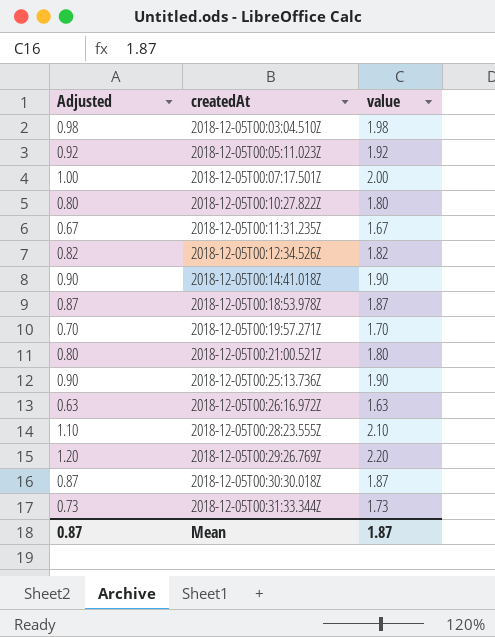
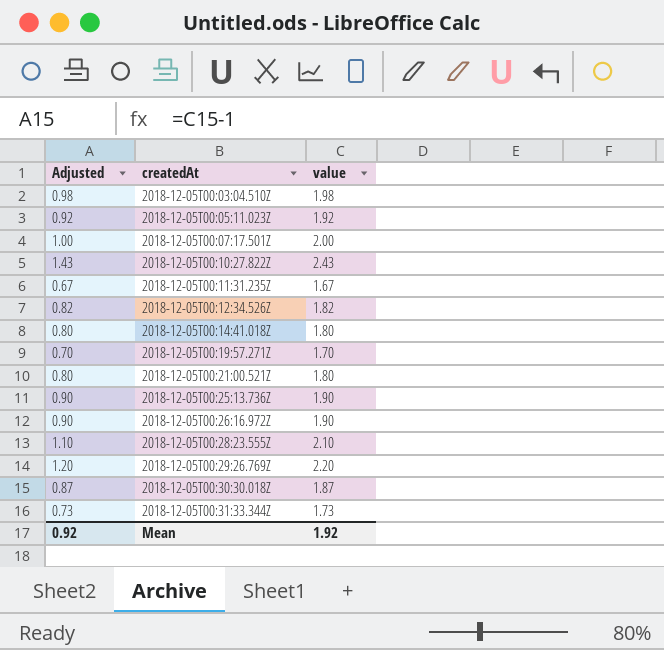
row 2018-12-05T00:18:53.978Z: 0.87 | 1.87 -> none
2018-12-05T00:10:27.822Z | Adjusted: 0.80 -> 1.43
2018-12-05T00:10:27.822Z | value: 1.80 -> 2.43
2018-12-05T00:14:41.018Z | Adjusted: 0.90 -> 0.80
2018-12-05T00:14:41.018Z | value: 1.90 -> 1.80
2018-12-05T00:26:16.972Z | Adjusted: 0.63 -> 0.90
2018-12-05T00:26:16.972Z | value: 1.63 -> 1.90
Mean | Adjusted: 0.87 -> 0.92
Mean | value: 1.87 -> 1.92

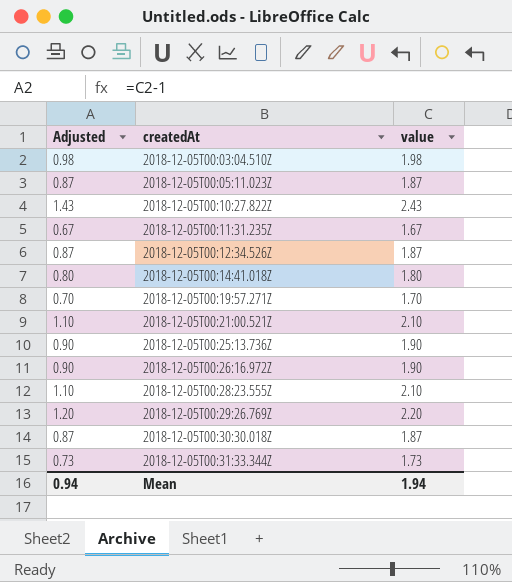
row 2018-12-05T00:07:17.501Z: 1.00 | 2.00 -> none
2018-12-05T00:05:11.023Z | Adjusted: 0.92 -> 0.87
2018-12-05T00:05:11.023Z | value: 1.92 -> 1.87
2018-12-05T00:12:34.526Z | Adjusted: 0.82 -> 0.87
2018-12-05T00:12:34.526Z | value: 1.82 -> 1.87
2018-12-05T00:21:00.521Z | Adjusted: 0.80 -> 1.10
2018-12-05T00:21:00.521Z | value: 1.80 -> 2.10
Mean | Adjusted: 0.92 -> 0.94
Mean | value: 1.92 -> 1.94

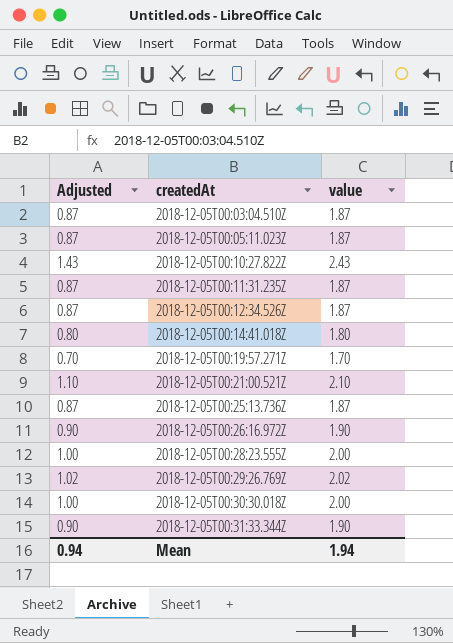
2018-12-05T00:03:04.510Z | Adjusted: 0.98 -> 0.87
2018-12-05T00:03:04.510Z | value: 1.98 -> 1.87
2018-12-05T00:11:31.235Z | Adjusted: 0.67 -> 0.87
2018-12-05T00:11:31.235Z | value: 1.67 -> 1.87
2018-12-05T00:25:13.736Z | Adjusted: 0.90 -> 0.87
2018-12-05T00:25:13.736Z | value: 1.90 -> 1.87
2018-12-05T00:28:23.555Z | Adjusted: 1.10 -> 1.00
2018-12-05T00:28:23.555Z | value: 2.10 -> 2.00
2018-12-05T00:29:26.769Z | Adjusted: 1.20 -> 1.02
2018-12-05T00:29:26.769Z | value: 2.20 -> 2.02
2018-12-05T00:30:30.018Z | Adjusted: 0.87 -> 1.00
2018-12-05T00:30:30.018Z | value: 1.87 -> 2.00
2018-12-05T00:31:33.344Z | Adjusted: 0.73 -> 0.90
2018-12-05T00:31:33.344Z | value: 1.73 -> 1.90

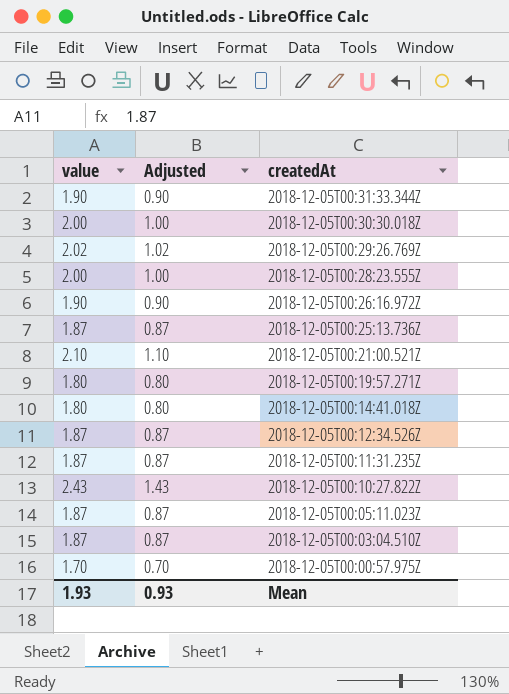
row order: createdAt ascending -> createdAt descending
column value | position: 3 -> 1
2018-12-05T00:19:57.271Z | value: 1.70 -> 1.80
2018-12-05T00:19:57.271Z | Adjusted: 0.70 -> 0.80
row 2018-12-05T00:00:57.975Z: none -> 1.70 | 0.70
Mean | value: 1.94 -> 1.93
Mean | Adjusted: 0.94 -> 0.93

